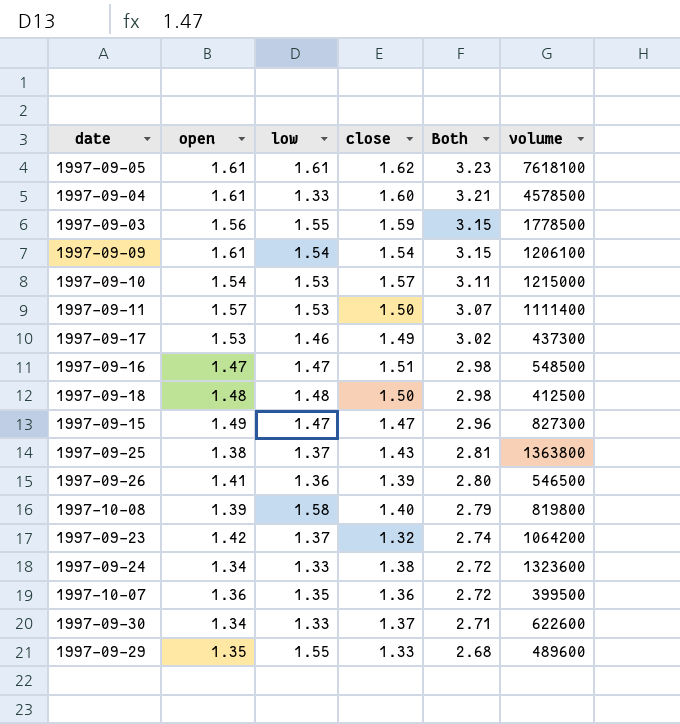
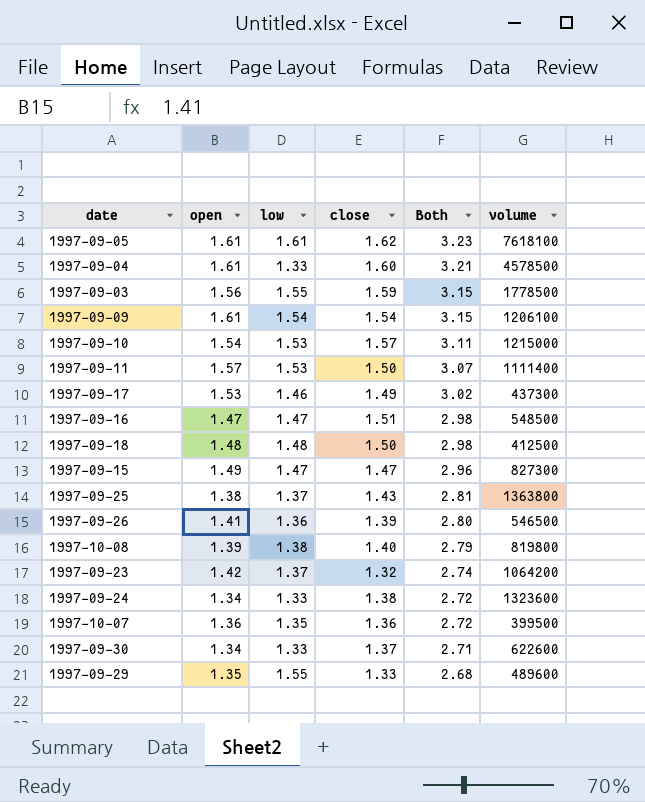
1997-10-08 | low: 1.58 -> 1.38

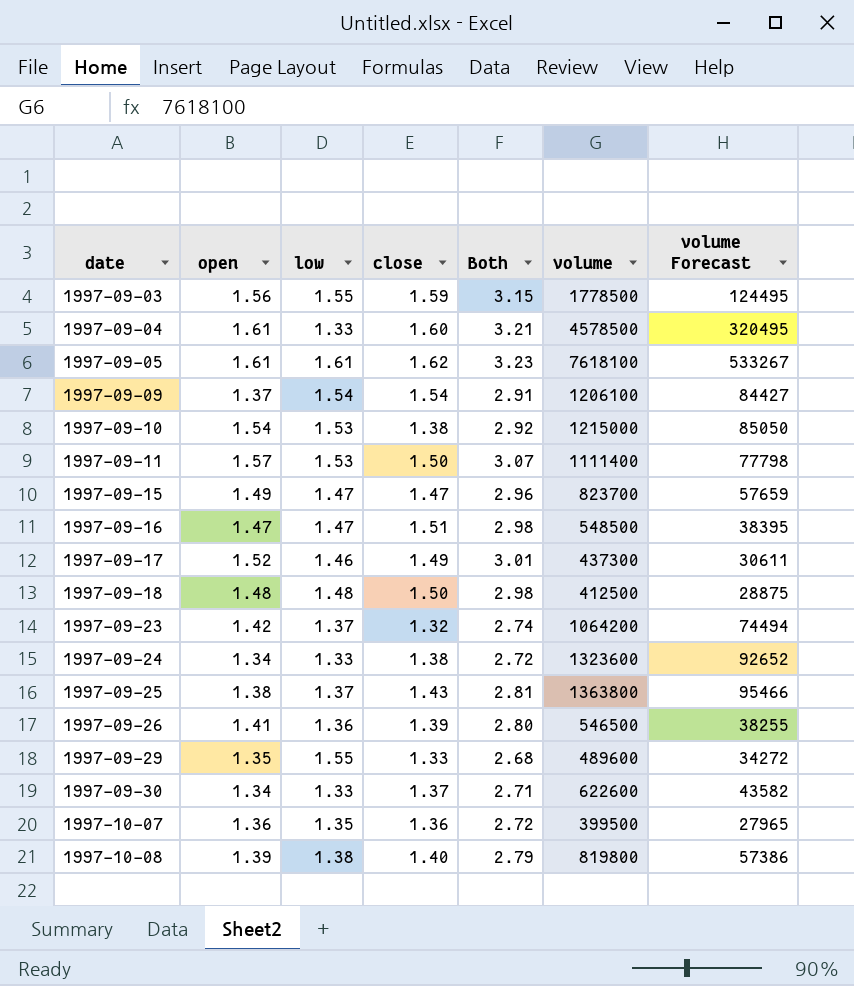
row order: Both descending -> date ascending
column volume Forecast | formula: none -> [volume] * 0.07
1997-09-09 | open: 1.61 -> 1.37
1997-09-09 | Both: 3.15 -> 2.91
1997-09-10 | close: 1.57 -> 1.38
1997-09-10 | Both: 3.11 -> 2.92
1997-09-15 | volume: 827300 -> 823700
1997-09-17 | open: 1.53 -> 1.52
1997-09-17 | Both: 3.02 -> 3.01

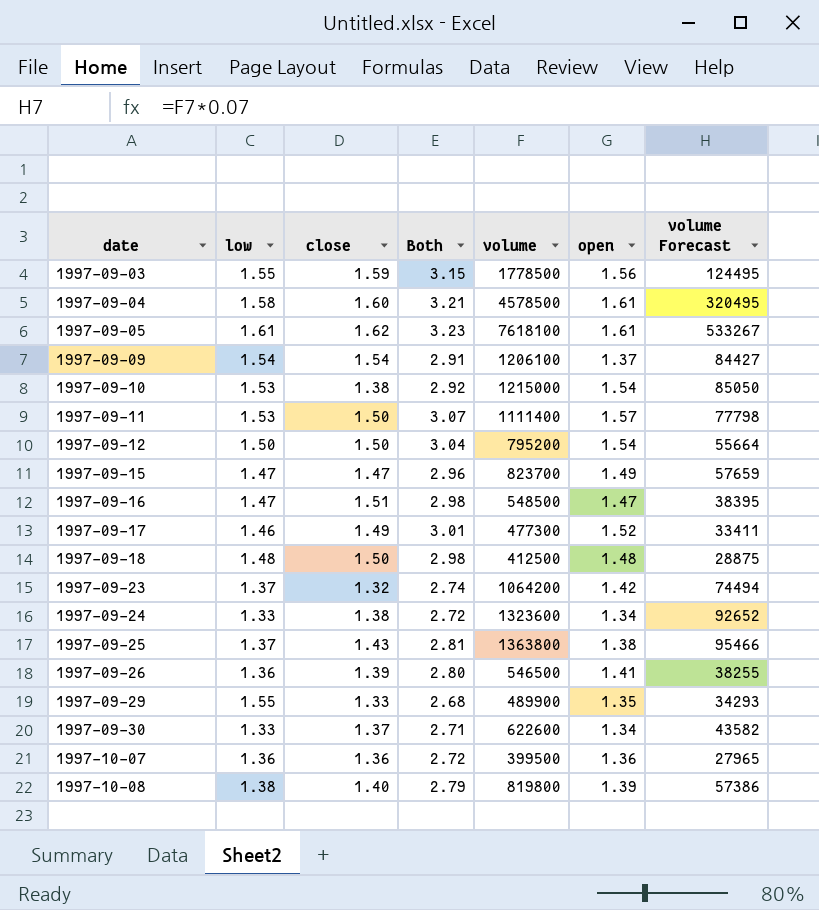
column open | position: 2 -> 6
1997-09-04 | low: 1.33 -> 1.58
row 1997-09-12: none -> 1.50 | 1.50 | 3.04 | 795200 | 1.54 | 55664
1997-09-17 | volume: 437300 -> 477300
1997-09-17 | volume Forecast: 30611 -> 33411
1997-09-29 | volume: 489600 -> 489900
1997-09-29 | volume Forecast: 34272 -> 34293
1997-10-07 | low: 1.35 -> 1.36

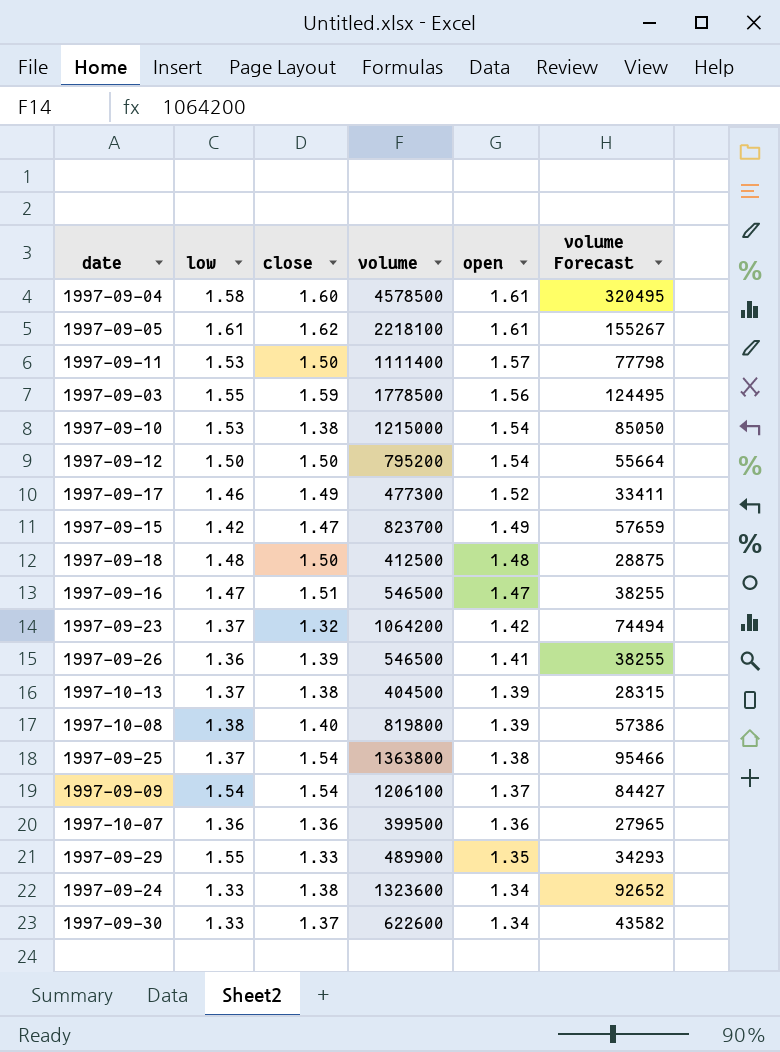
row order: date ascending -> open descending
column Both | formula: [close] + [open] -> none
1997-09-05 | volume: 7618100 -> 2218100
1997-09-05 | volume Forecast: 533267 -> 155267
1997-09-15 | low: 1.47 -> 1.42
1997-09-16 | volume: 548500 -> 546500
1997-09-16 | volume Forecast: 38395 -> 38255
row 1997-10-13: none -> 1.37 | 1.38 | 404500 | 1.39 | 28315
1997-09-25 | close: 1.43 -> 1.54

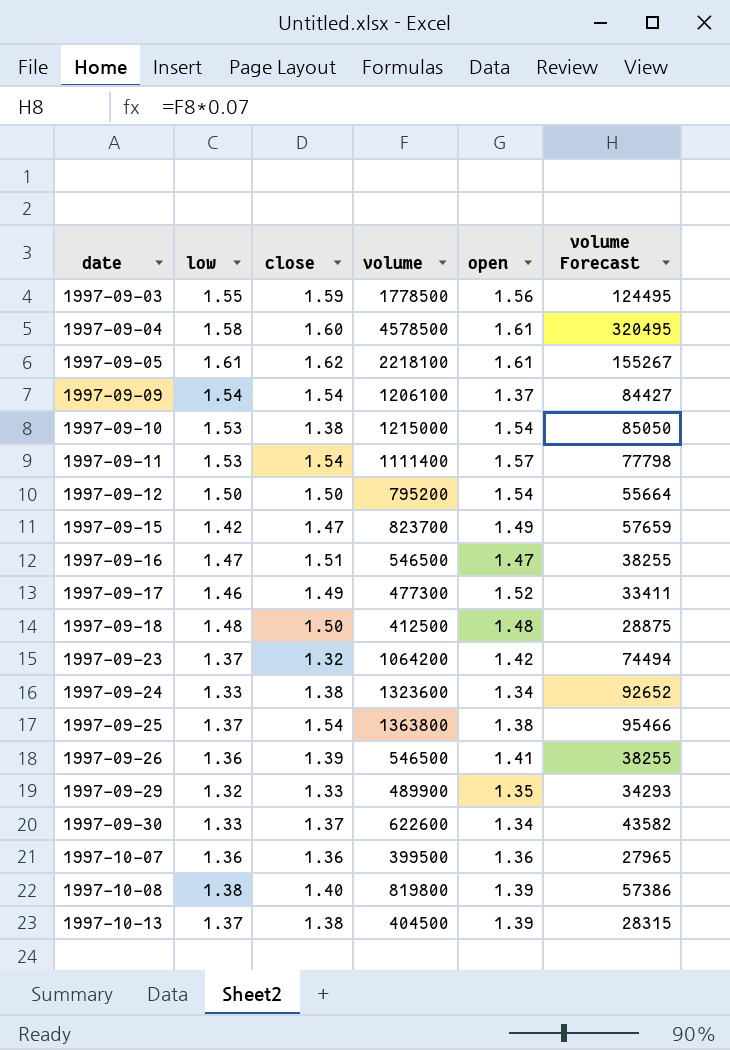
row order: open descending -> date ascending
1997-09-11 | close: 1.50 -> 1.54
1997-09-29 | low: 1.55 -> 1.32

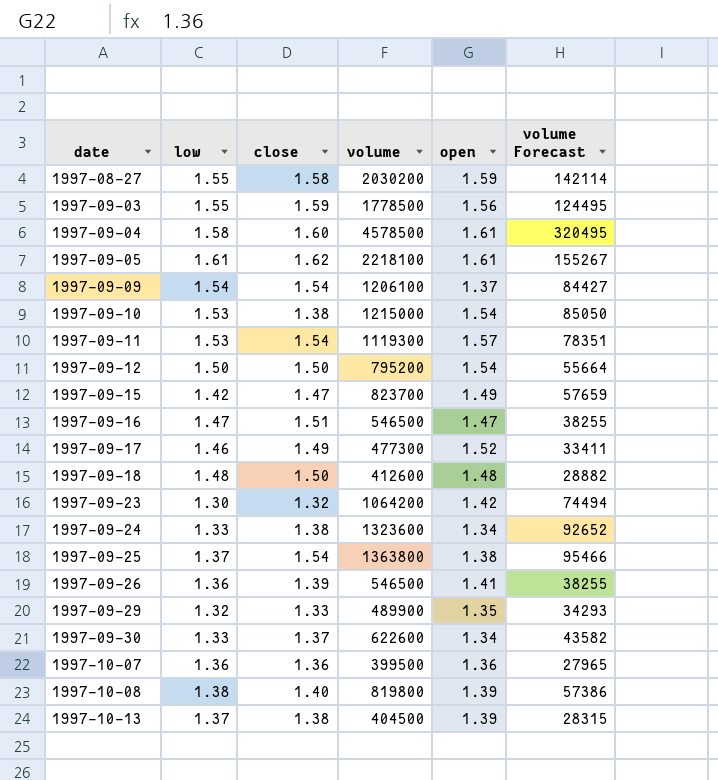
row 1997-08-27: none -> 1.55 | 1.58 | 2030200 | 1.59 | 142114
1997-09-11 | volume: 1111400 -> 1119300
1997-09-11 | volume Forecast: 77798 -> 78351
1997-09-18 | volume: 412500 -> 412600
1997-09-18 | volume Forecast: 28875 -> 28882
1997-09-23 | low: 1.37 -> 1.30

